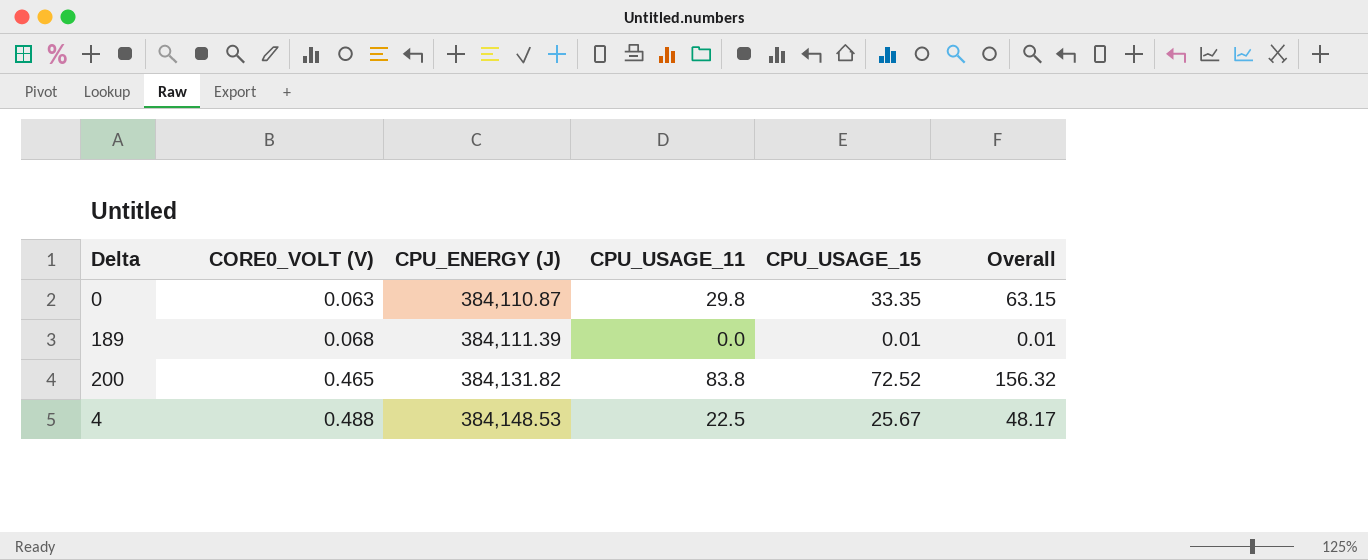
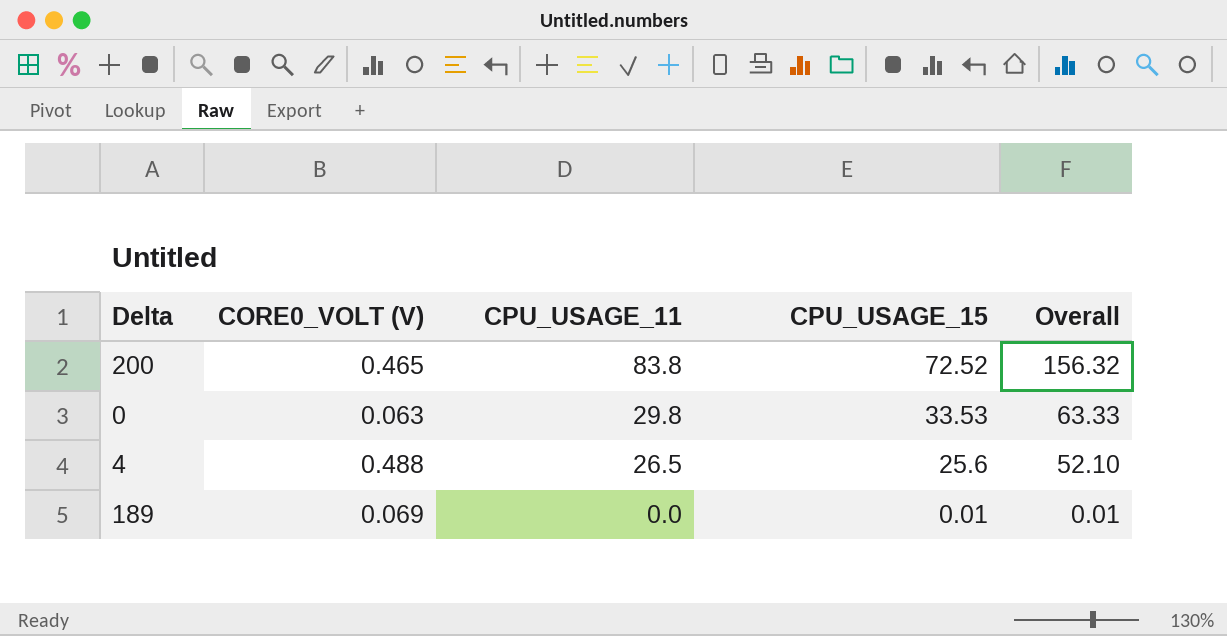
row order: CORE0_VOLT (V) ascending -> CPU_USAGE_11 descending
column CPU_ENERGY (J) | position: 3 -> none
0 | CPU_USAGE_15: 33.35 -> 33.53
0 | Overall: 63.15 -> 63.33
4 | CPU_USAGE_11: 22.5 -> 26.5
4 | CPU_USAGE_15: 25.67 -> 25.6
4 | Overall: 48.17 -> 52.10
189 | CORE0_VOLT (V): 0.068 -> 0.069

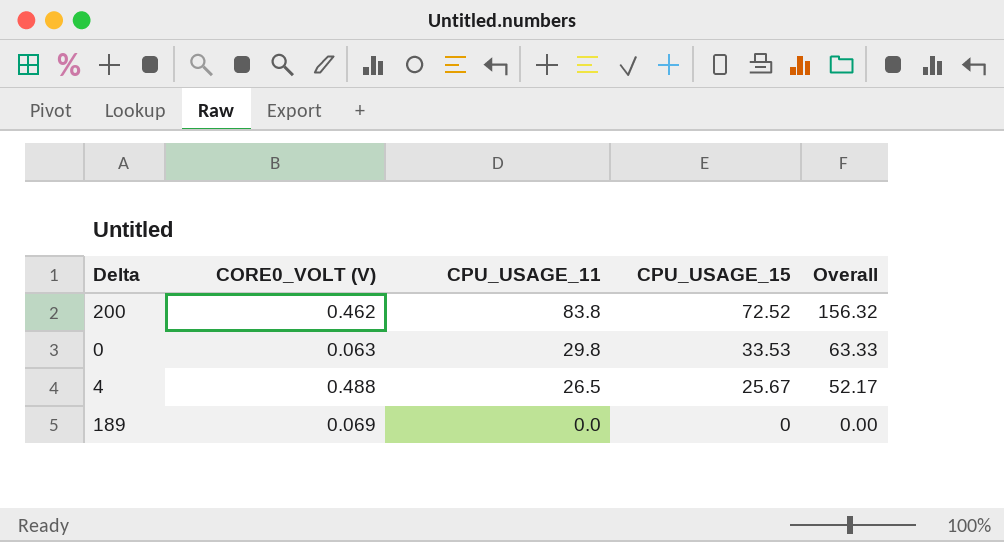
200 | CORE0_VOLT (V): 0.465 -> 0.462
4 | CPU_USAGE_15: 25.6 -> 25.67
4 | Overall: 52.10 -> 52.17
189 | CPU_USAGE_15: 0.01 -> 0
189 | Overall: 0.01 -> 0.00

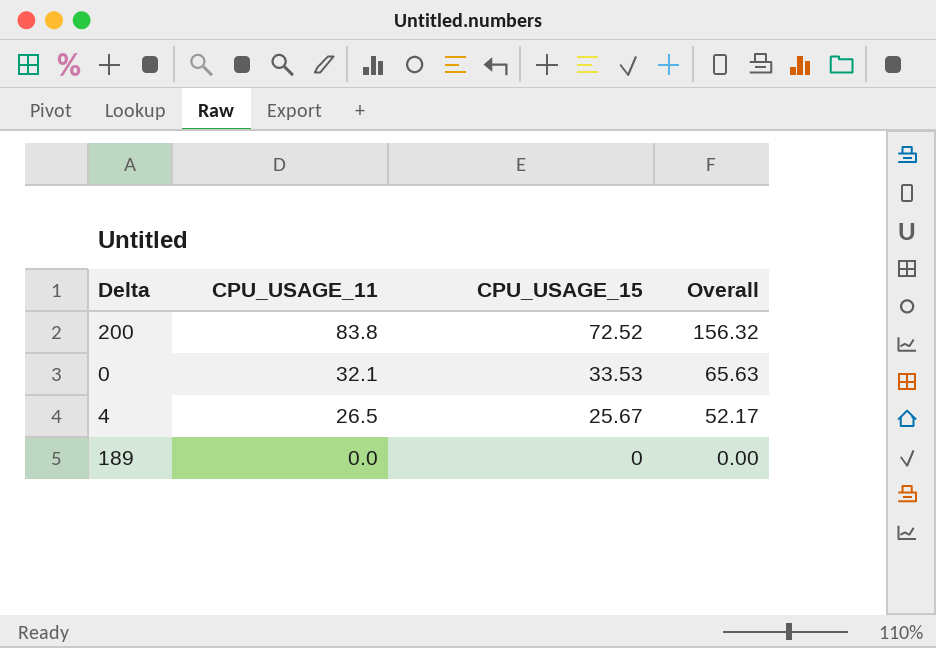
column CORE0_VOLT (V) | position: 2 -> none
0 | CPU_USAGE_11: 29.8 -> 32.1
0 | Overall: 63.33 -> 65.63

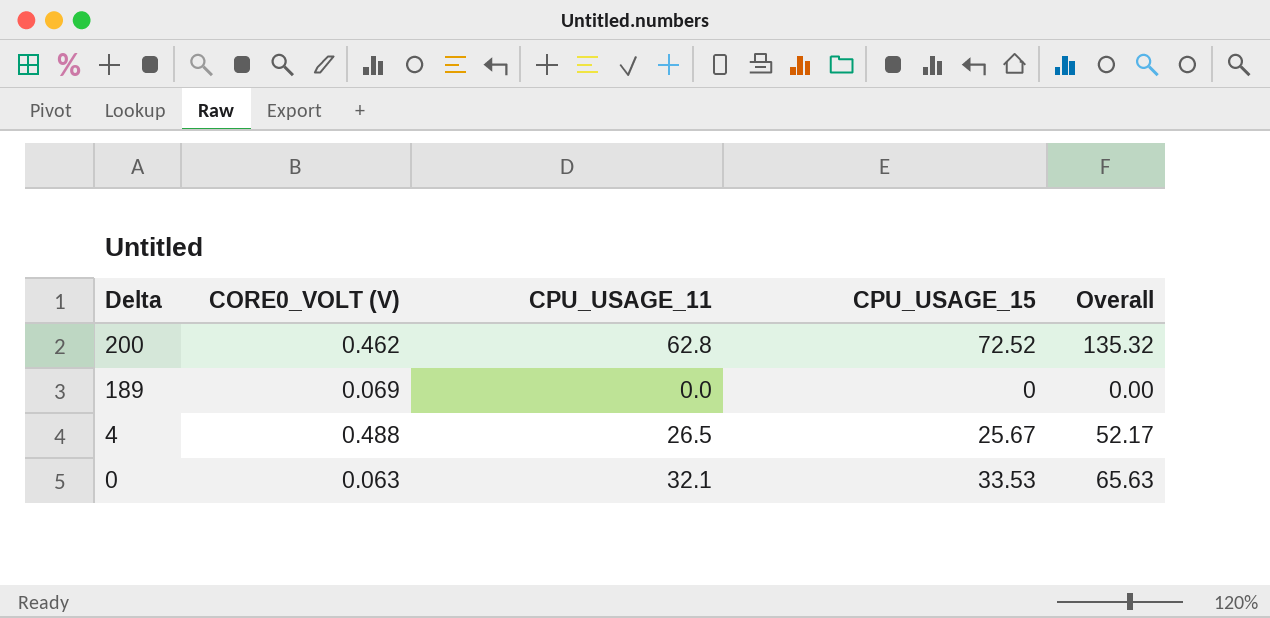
row order: CPU_USAGE_11 descending -> Delta descending
column CORE0_VOLT (V) | position: none -> 2
200 | CPU_USAGE_11: 83.8 -> 62.8
200 | Overall: 156.32 -> 135.32

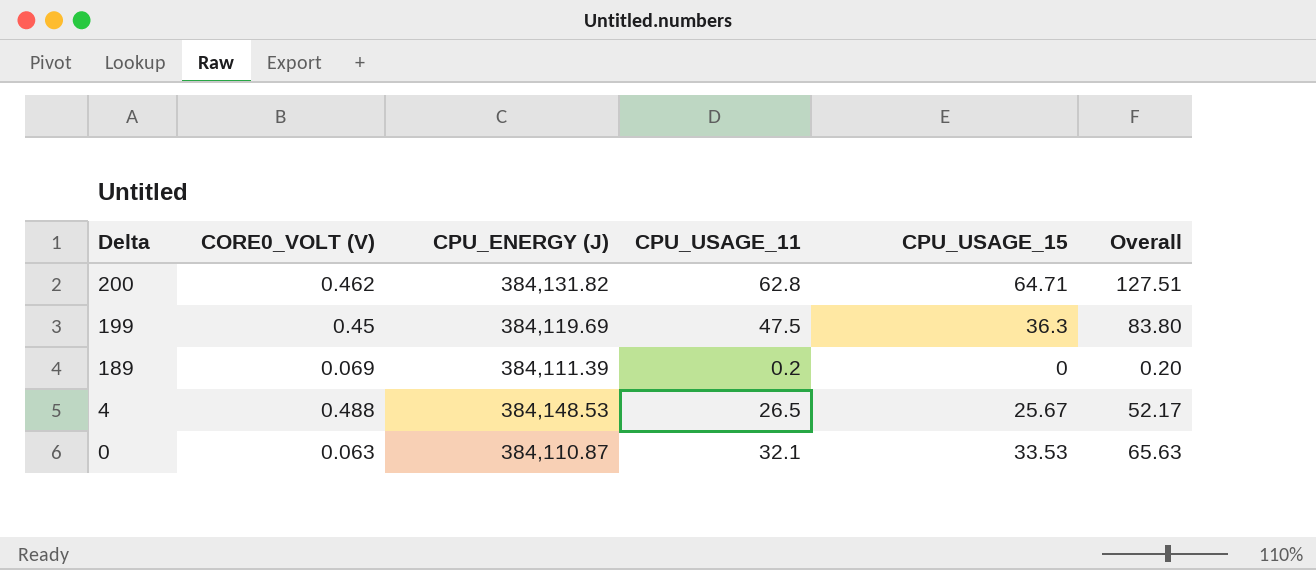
column CPU_ENERGY (J) | position: none -> 3
200 | CPU_USAGE_15: 72.52 -> 64.71
200 | Overall: 135.32 -> 127.51
row 199: none -> 0.45 | 384,119.69 | 47.5 | 36.3 | 83.80
189 | CPU_USAGE_11: 0.0 -> 0.2
189 | Overall: 0.00 -> 0.20

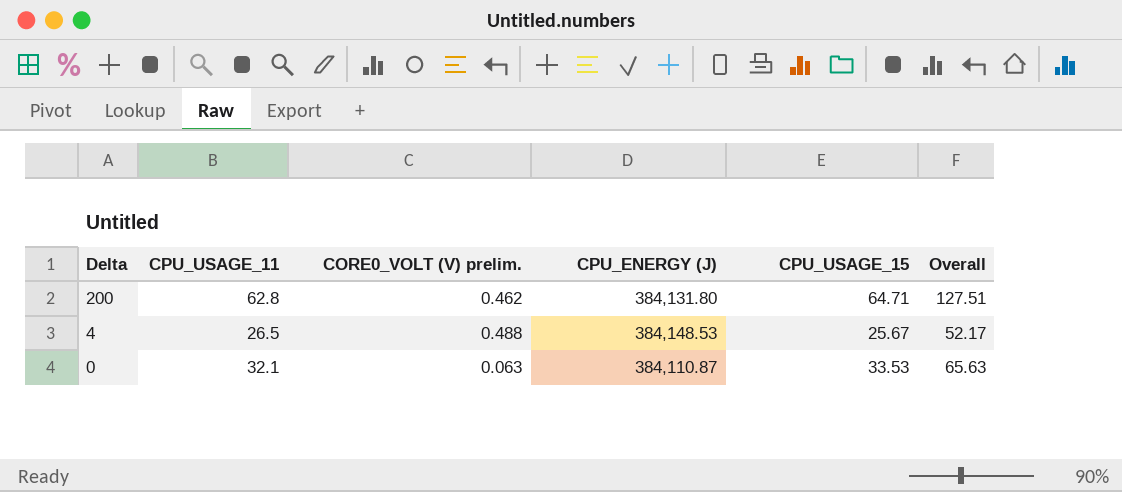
column CPU_USAGE_11 | position: 4 -> 2
column name: CORE0_VOLT (V) -> CORE0_VOLT (V) prelim.
row 199: 0.45 | 384,119.69 | 47.5 | 36.3 | 83.80 -> none
row 189: 0.069 | 384,111.39 | 0.2 | 0 | 0.20 -> none
200 | CPU_ENERGY (J): 384,131.82 -> 384,131.80

